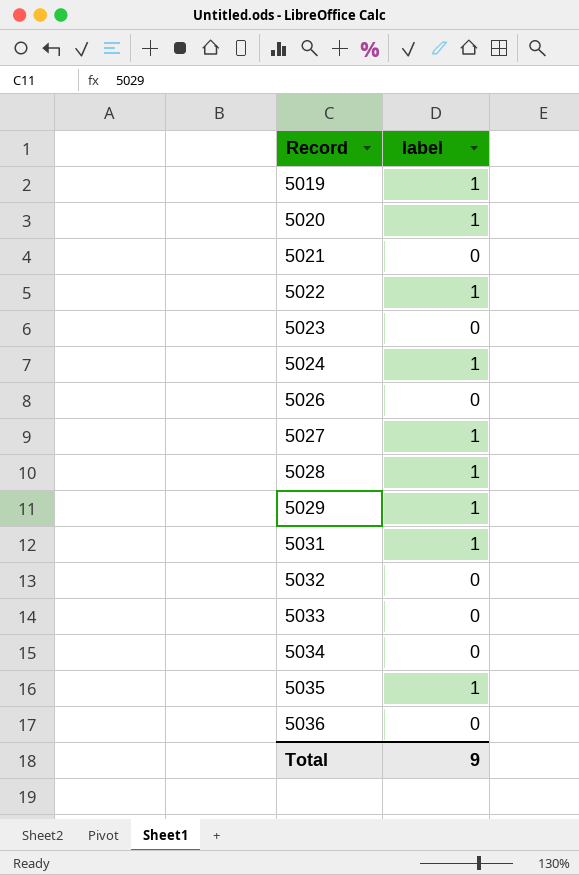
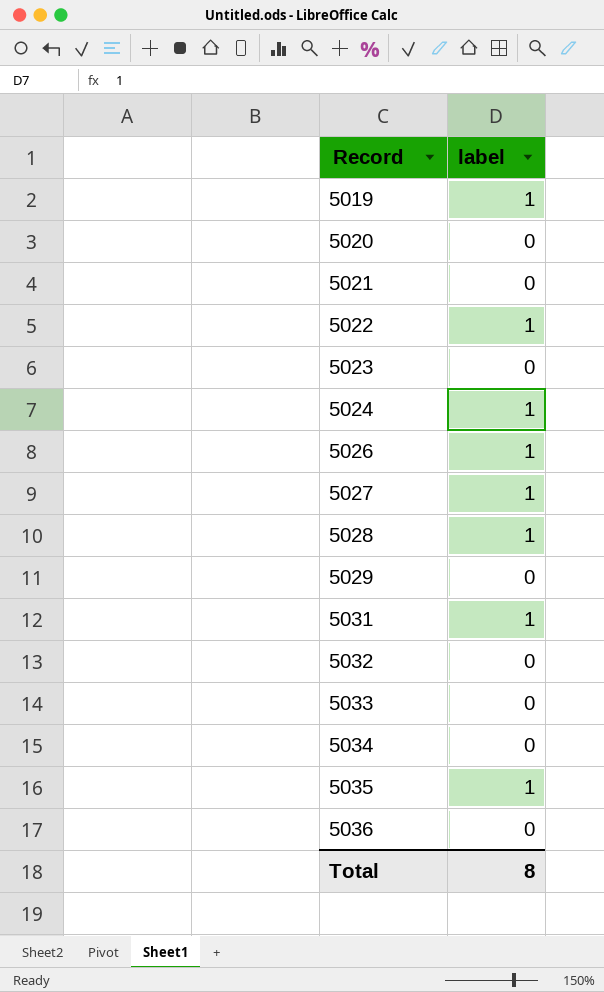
5020 | label: 1 -> 0
5026 | label: 0 -> 1
5029 | label: 1 -> 0
Total | label: 9 -> 8

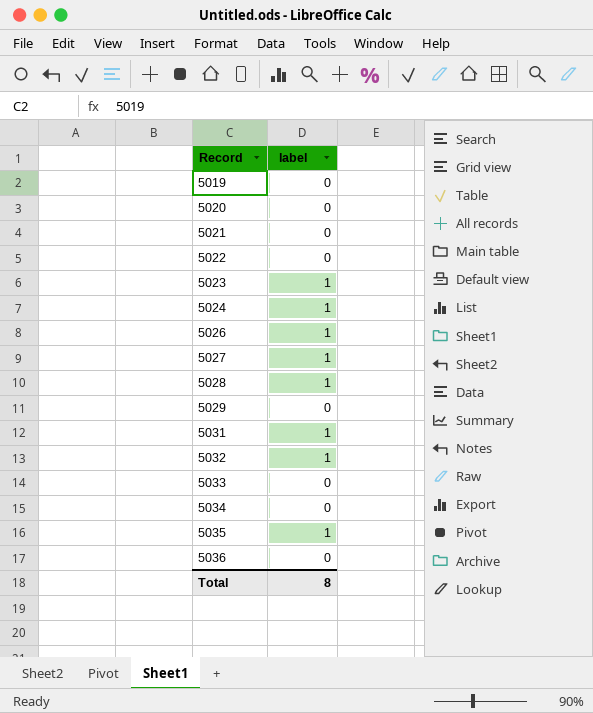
5019 | label: 1 -> 0
5022 | label: 1 -> 0
5023 | label: 0 -> 1
5032 | label: 0 -> 1

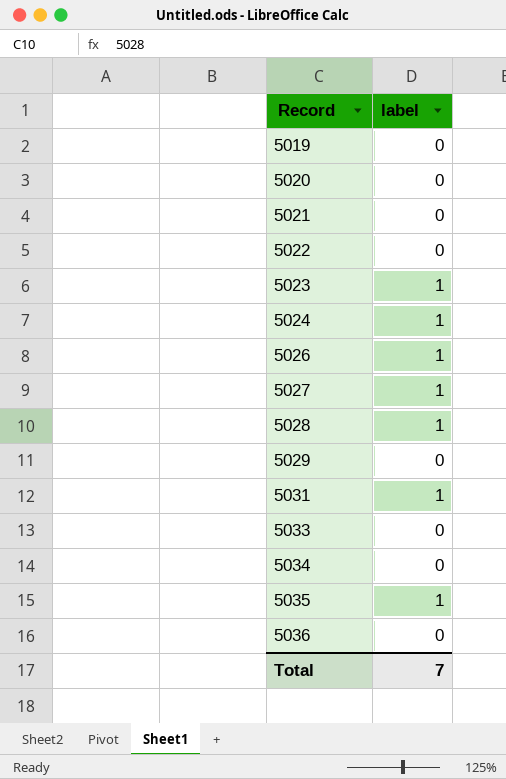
row 5032: 1 -> none
Total | label: 8 -> 7

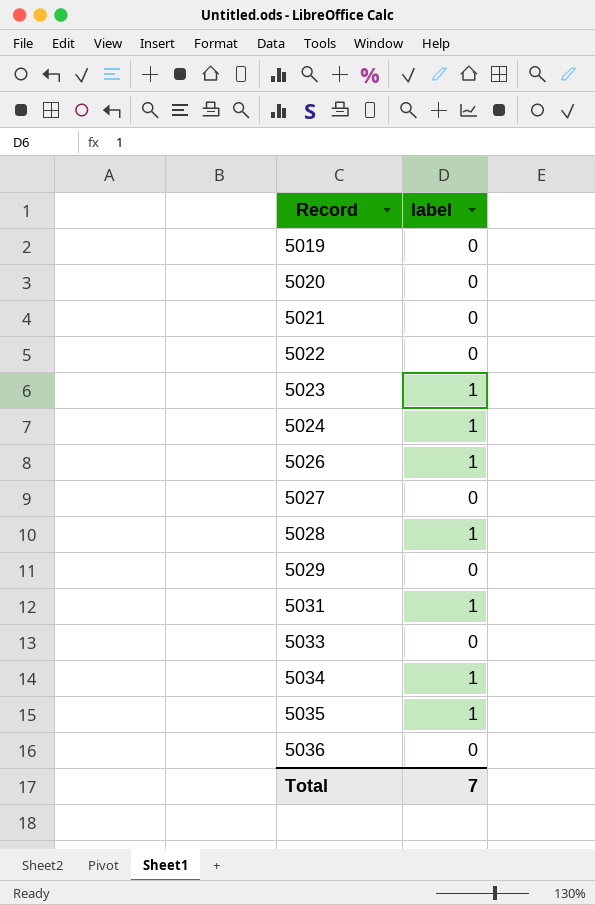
5027 | label: 1 -> 0
5034 | label: 0 -> 1

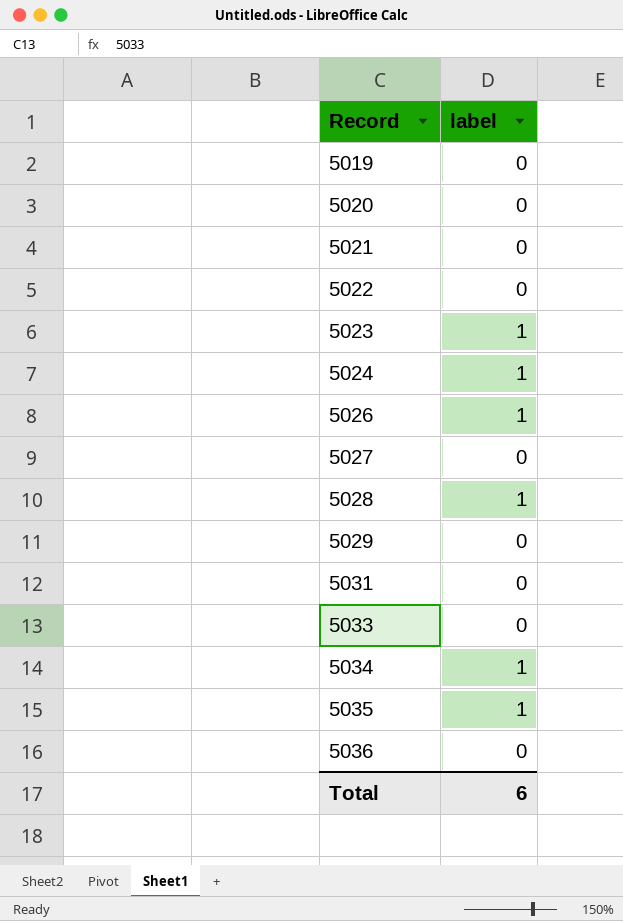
5031 | label: 1 -> 0
Total | label: 7 -> 6

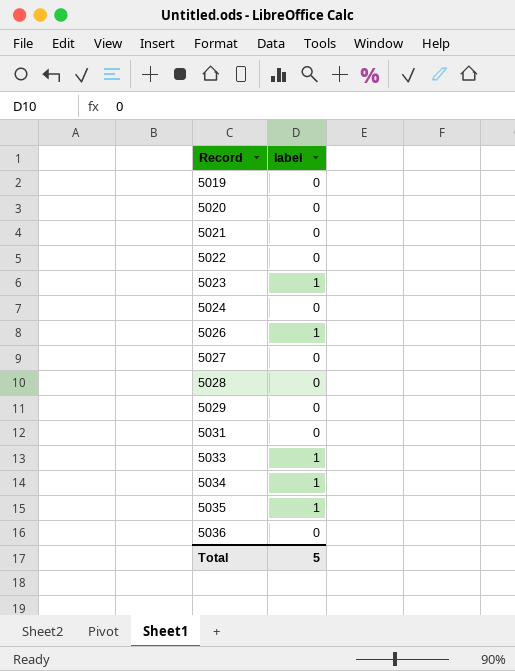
5024 | label: 1 -> 0
5028 | label: 1 -> 0
5033 | label: 0 -> 1
Total | label: 6 -> 5

